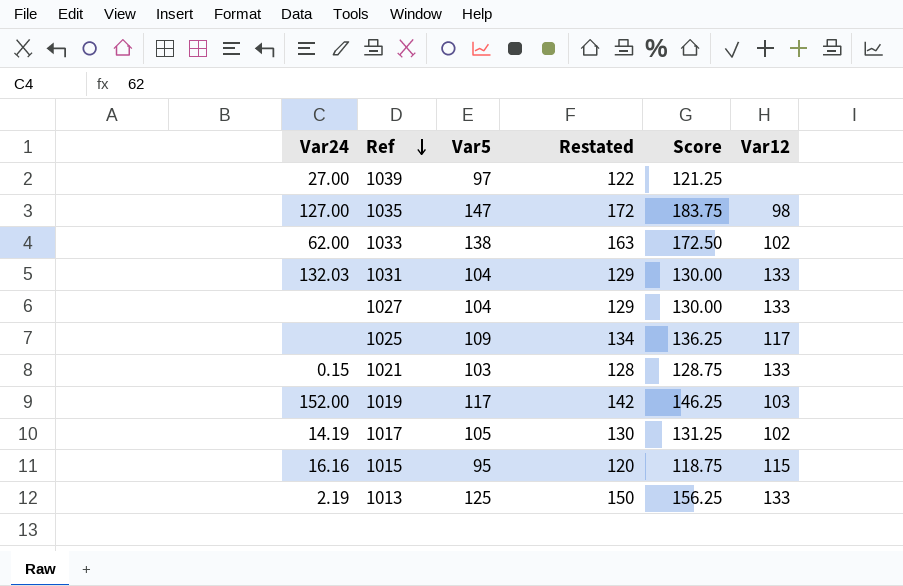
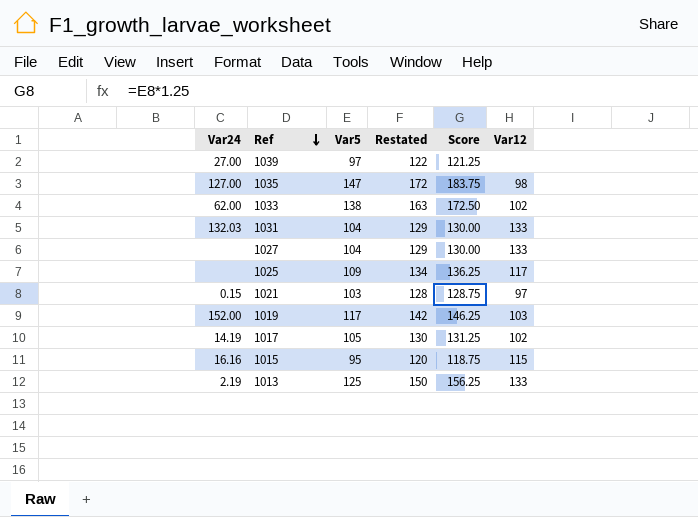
1021 | Var12: 133 -> 97

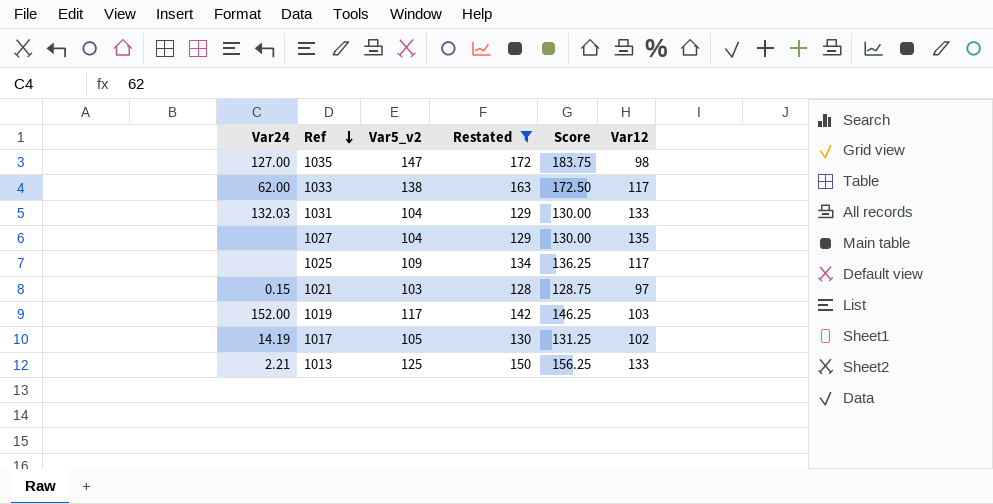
filter: none -> Restated >= 128
column name: Var5 -> Var5_v2
1033 | Var12: 102 -> 117
1027 | Var12: 133 -> 135
1013 | Var24: 2.19 -> 2.21

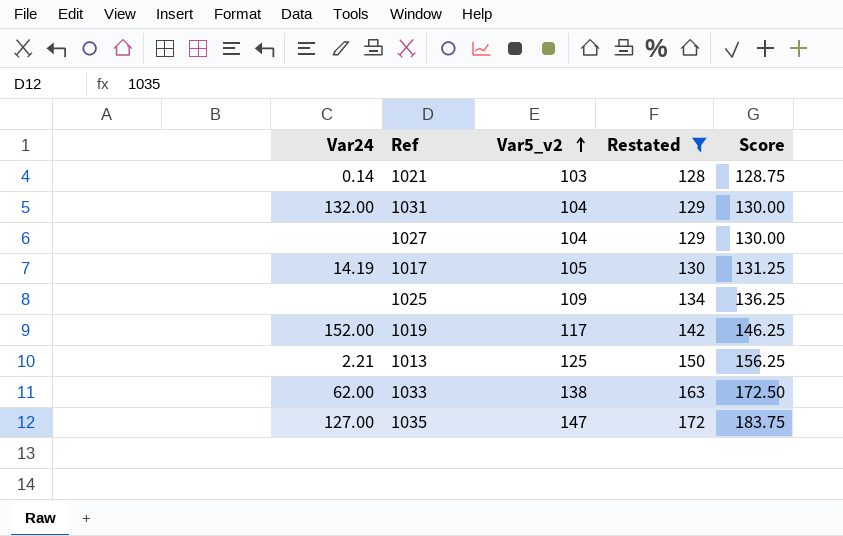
row order: Ref descending -> Var5_v2 ascending
column Var12 | position: 6 -> none
1021 | Var24: 0.15 -> 0.14
1031 | Var24: 132.03 -> 132.00

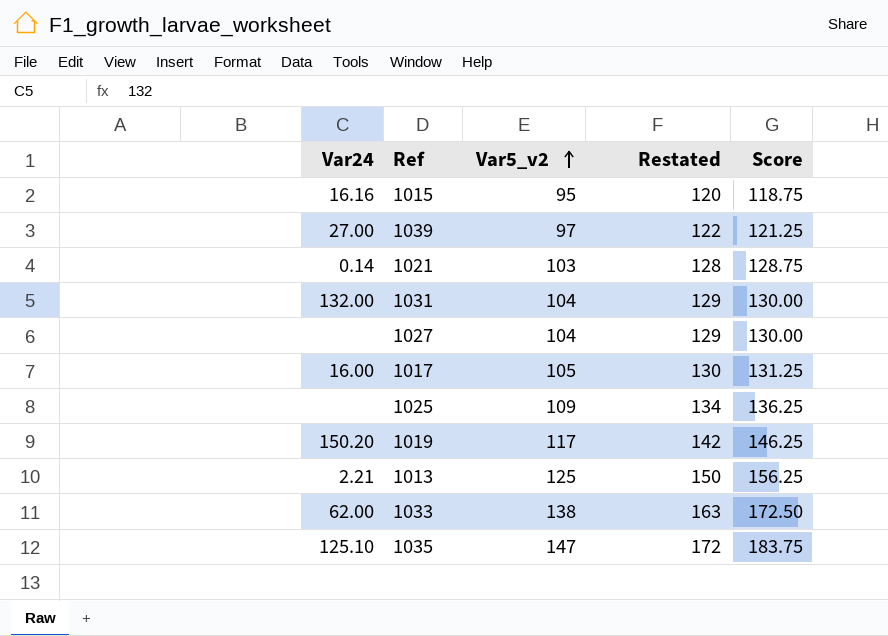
filter: Restated >= 128 -> none
1017 | Var24: 14.19 -> 16.00
1019 | Var24: 152.00 -> 150.20
1035 | Var24: 127.00 -> 125.10

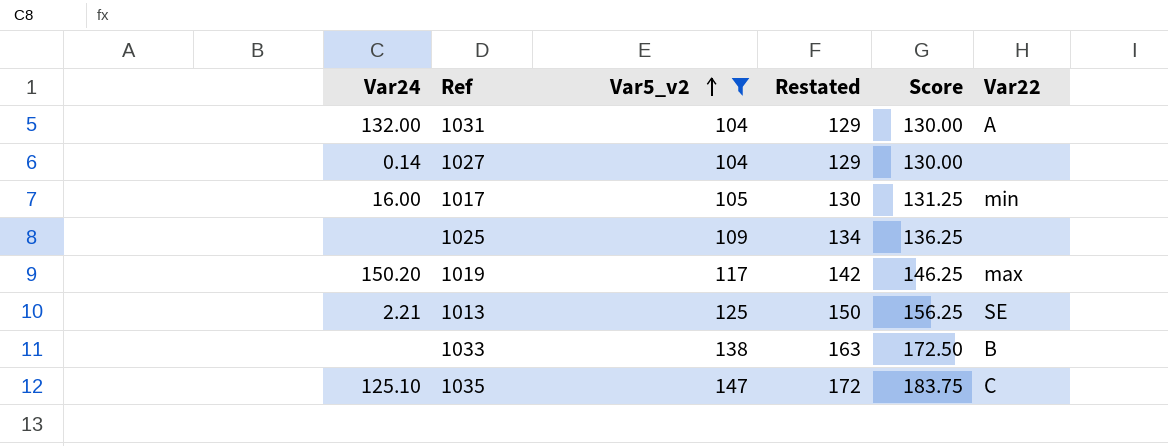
filter: none -> Var5_v2 >= 104
column Var22 | position: none -> 6
1027 | Var24: none -> 0.14
1033 | Var24: 62.00 -> none

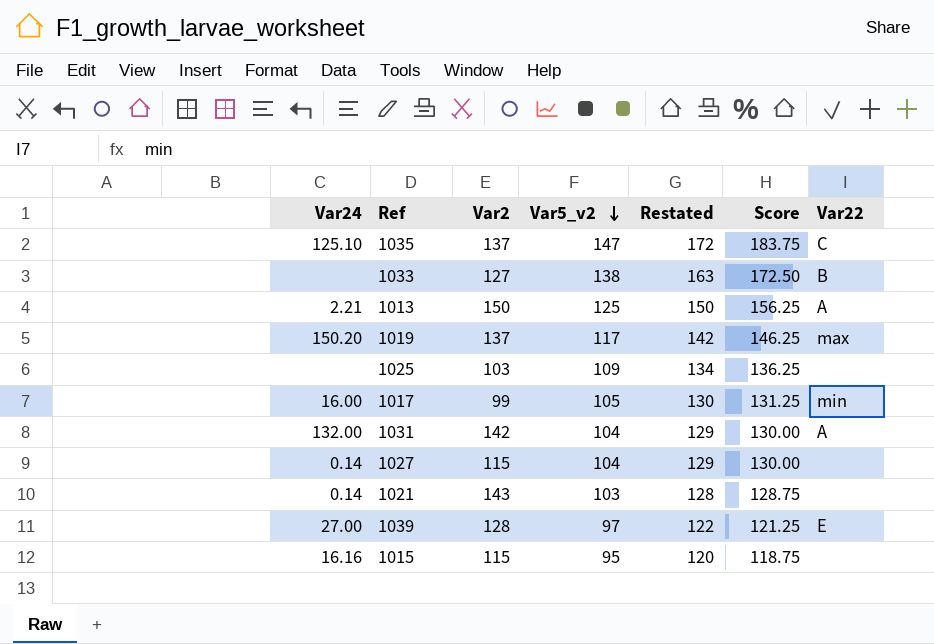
filter: Var5_v2 >= 104 -> none
row order: Var5_v2 ascending -> Var5_v2 descending
column Var2 | position: none -> 3
1013 | Var22: SE -> A

